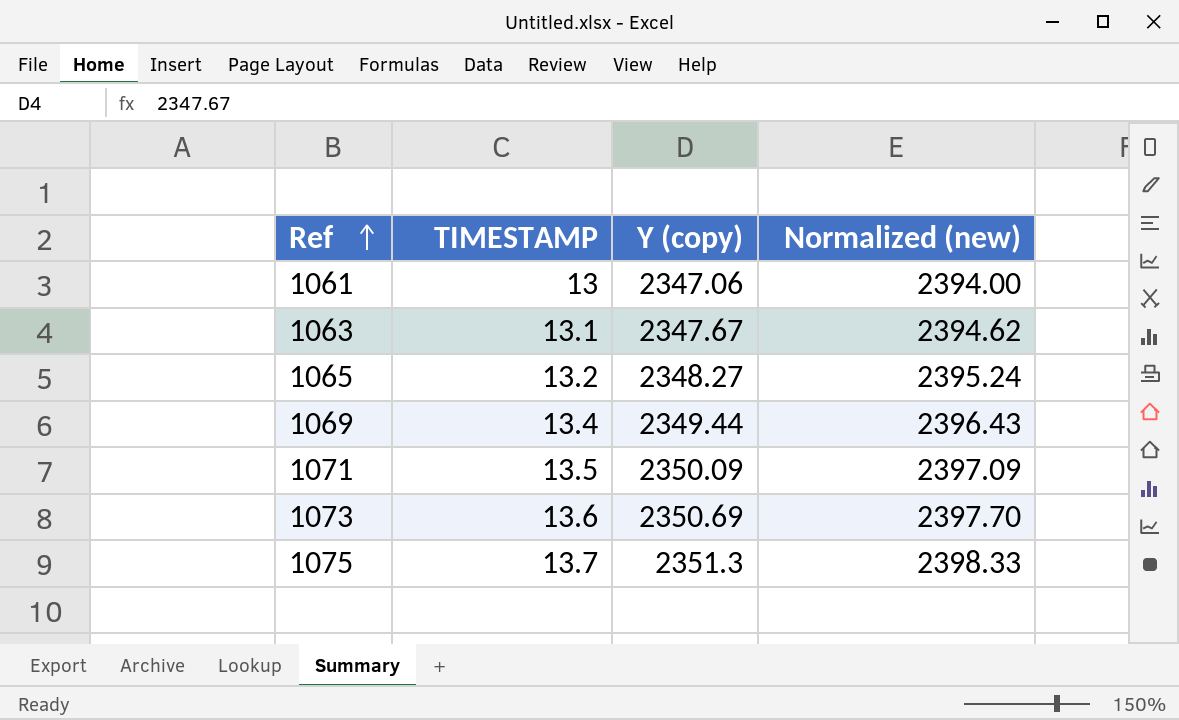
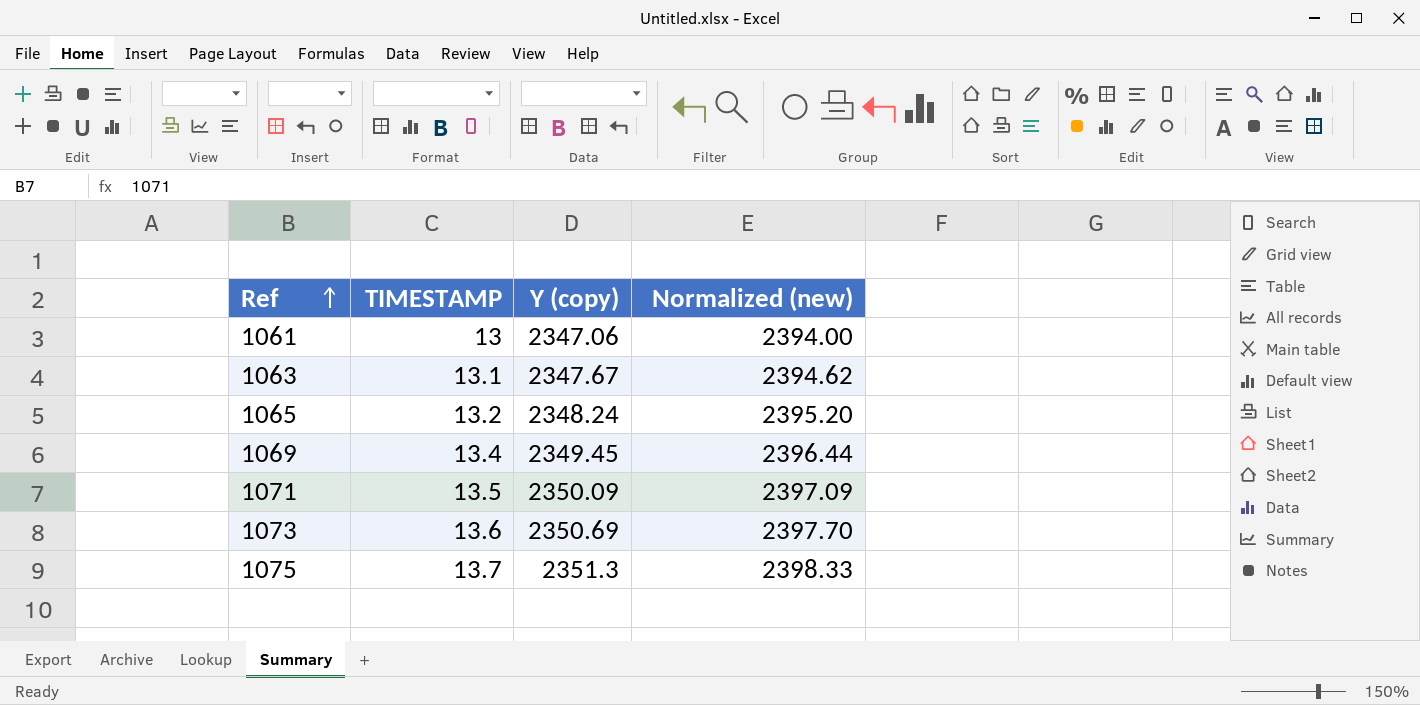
1065 | Y (copy): 2348.27 -> 2348.24
1065 | Normalized (new): 2395.24 -> 2395.20
1069 | Y (copy): 2349.44 -> 2349.45
1069 | Normalized (new): 2396.43 -> 2396.44

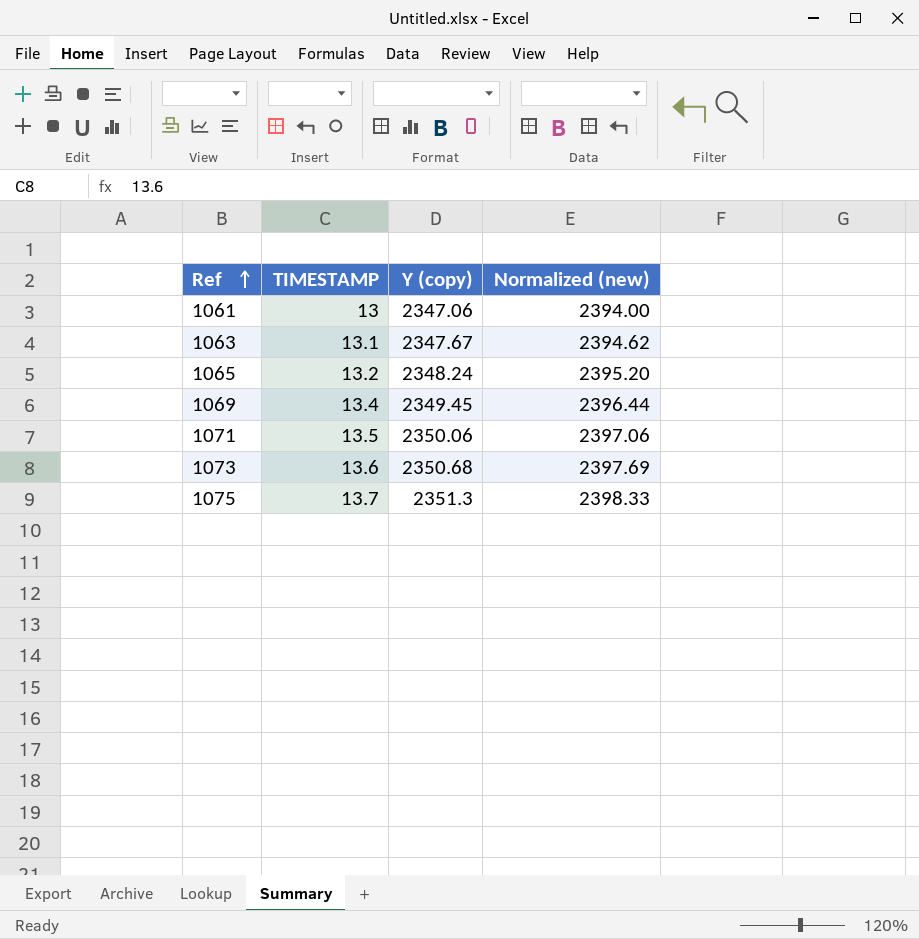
1071 | Y (copy): 2350.09 -> 2350.06
1071 | Normalized (new): 2397.09 -> 2397.06
1073 | Y (copy): 2350.69 -> 2350.68
1073 | Normalized (new): 2397.70 -> 2397.69

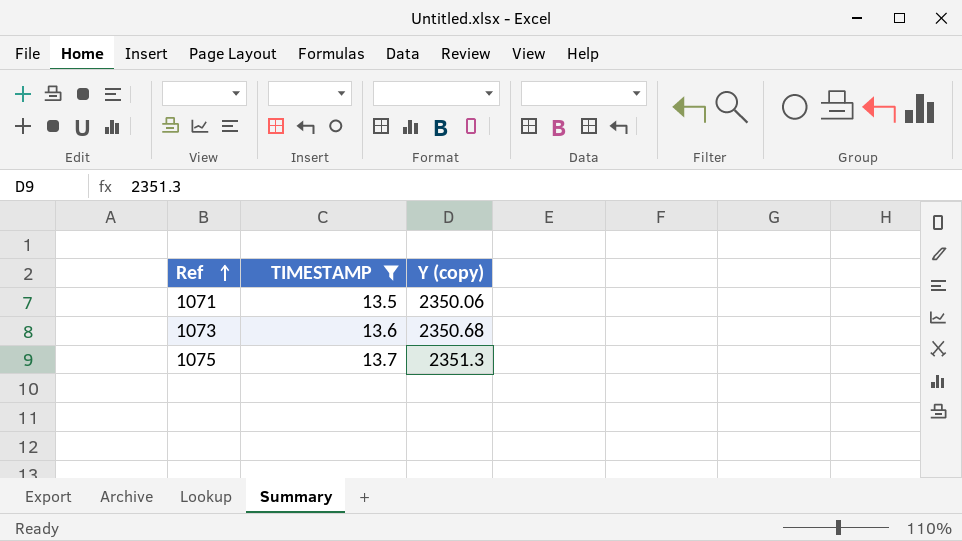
filter: none -> TIMESTAMP >= 13.5
column Normalized (new) | formula: [Y (copy)] * 1.02 -> none

